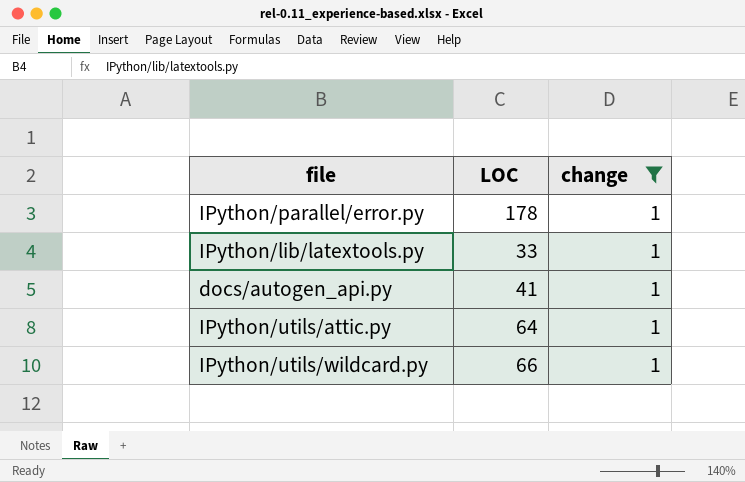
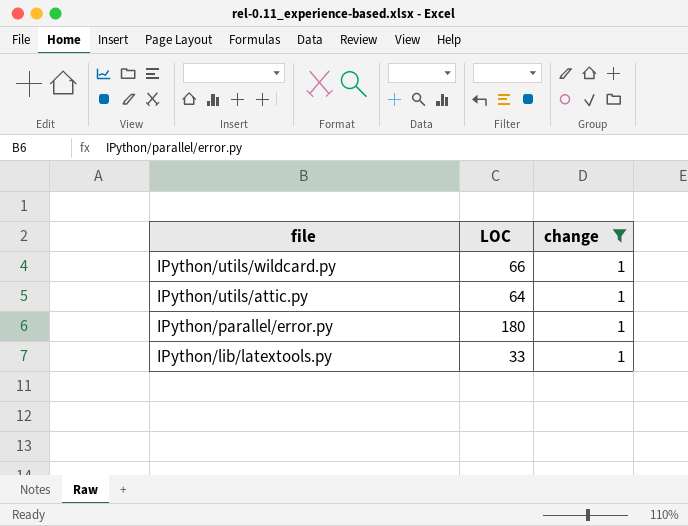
row order: none -> file descending
row docs/autogen_api.py: 41 | 1 -> none
IPython/parallel/error.py | LOC: 178 -> 180

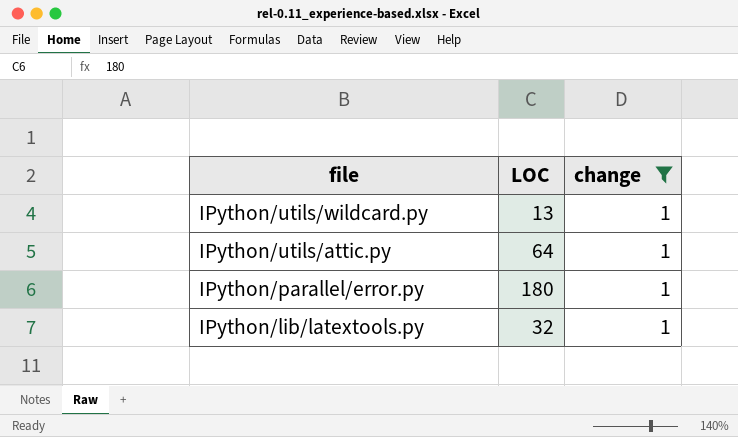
IPython/utils/wildcard.py | LOC: 66 -> 13
IPython/lib/latextools.py | LOC: 33 -> 32

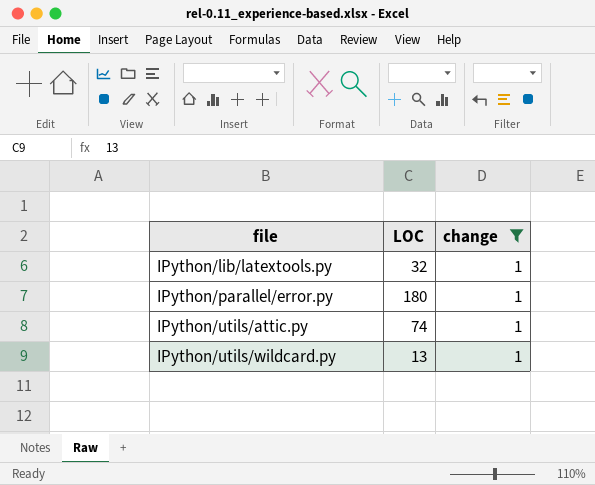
row order: file descending -> file ascending
IPython/utils/attic.py | LOC: 64 -> 74

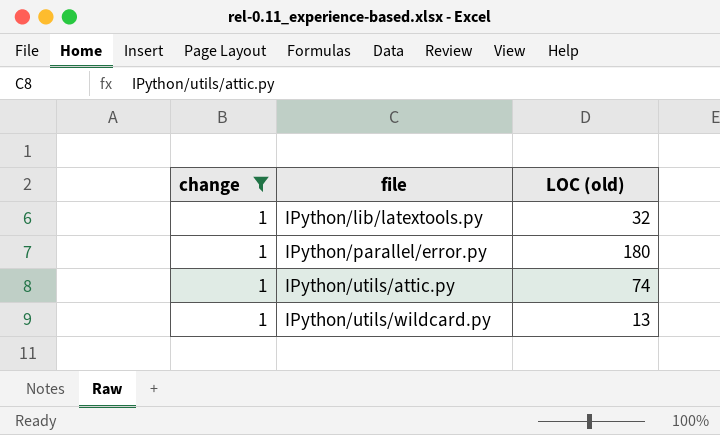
column change | position: 3 -> 1
column name: LOC -> LOC (old)

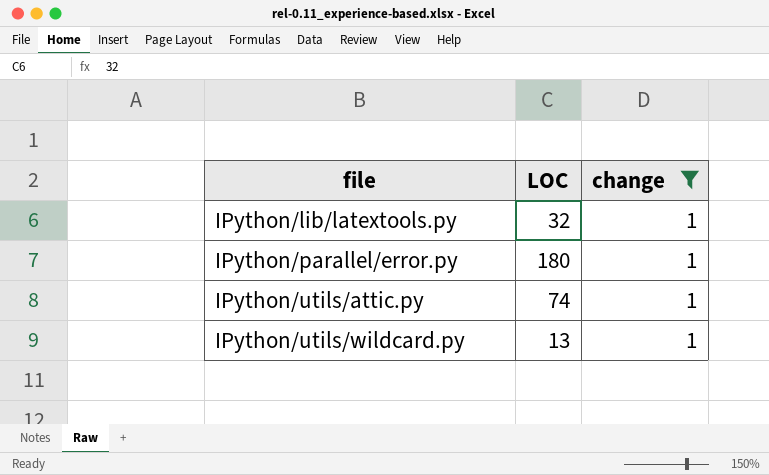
column name: LOC (old) -> LOC
column change | position: 1 -> 3

